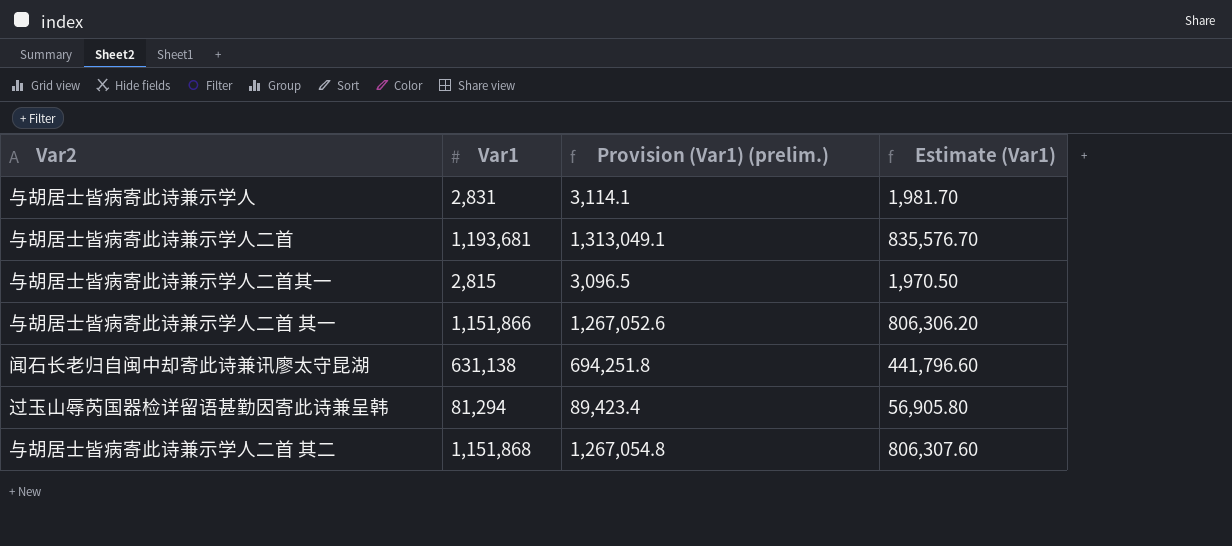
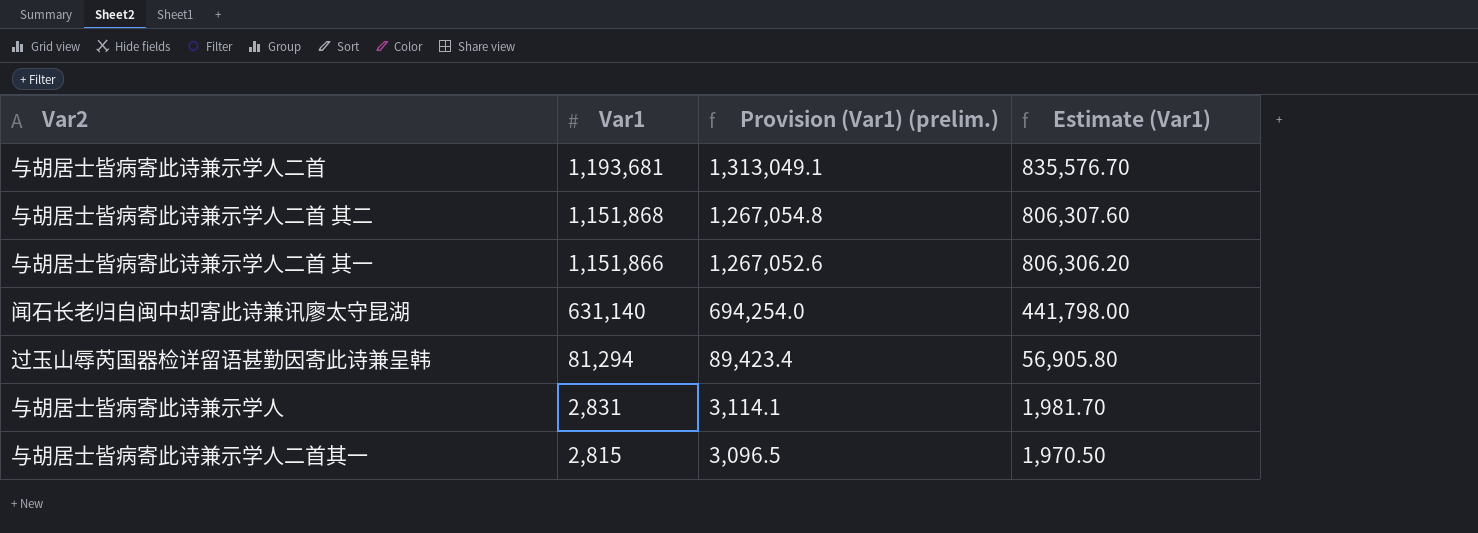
row order: none -> Var1 descending
闻石长老归自闽中却寄此诗兼讯廖太守昆湖 | Var1: 631,138 -> 631,140
闻石长老归自闽中却寄此诗兼讯廖太守昆湖 | Provision (Var1) (prelim.): 694,251.8 -> 694,254.0
闻石长老归自闽中却寄此诗兼讯廖太守昆湖 | Estimate (Var1): 441,796.60 -> 441,798.00

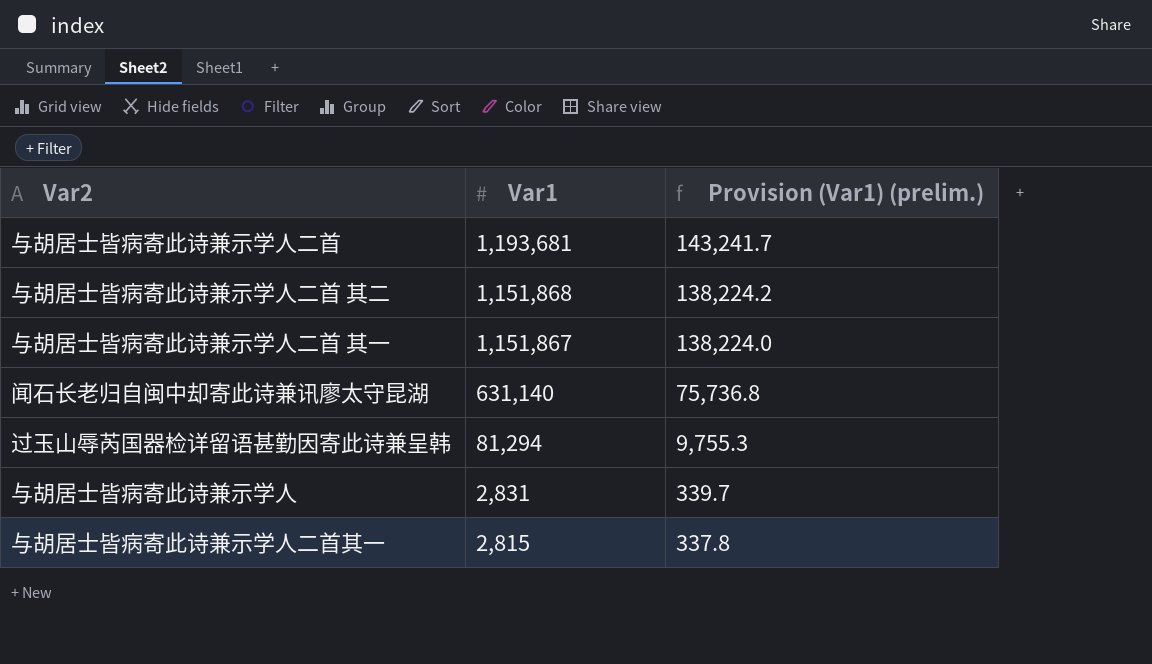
column Estimate (Var1) | formula: [Var1] * 0.7 -> none
column Provision (Var1) (prelim.) | formula: [Var1] * 1.1 -> [Var1] * 0.12
与胡居士皆病寄此诗兼示学人二首 其一 | Var1: 1,151,866 -> 1,151,867

